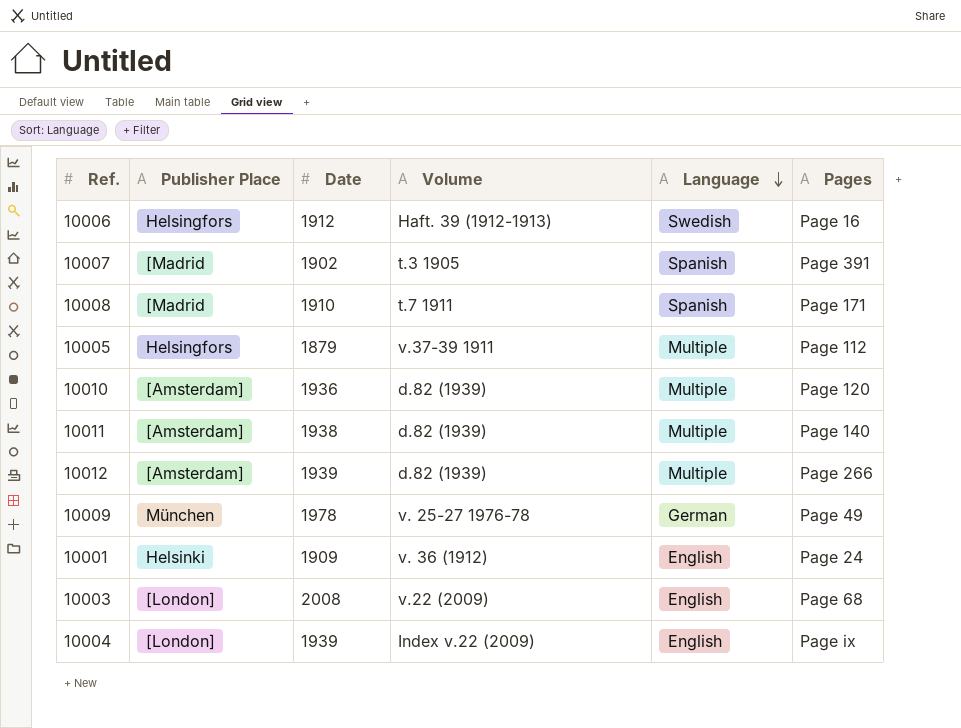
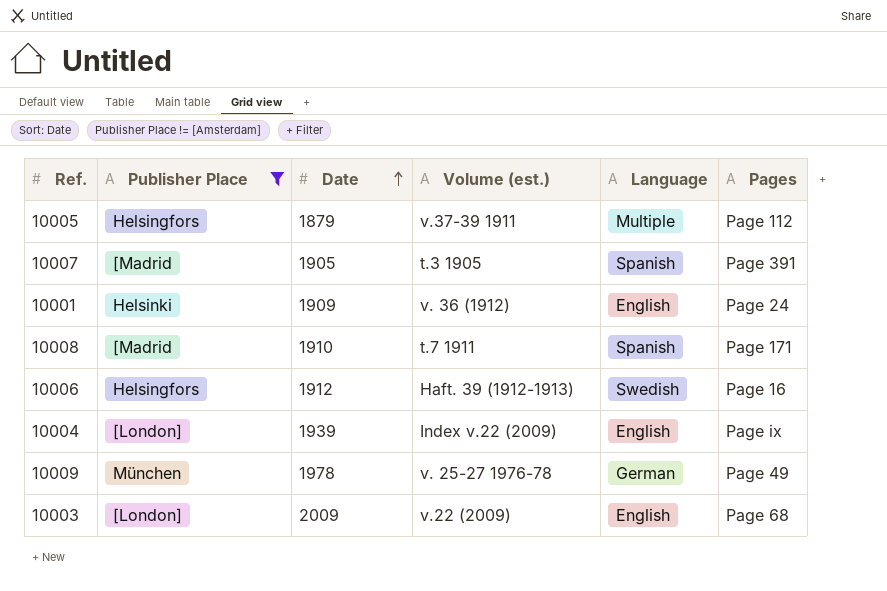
filter: none -> Publisher Place != [Amsterdam]
row order: Language descending -> Date ascending
column name: Volume -> Volume (est.)
10007 | Date: 1902 -> 1905
10003 | Date: 2008 -> 2009

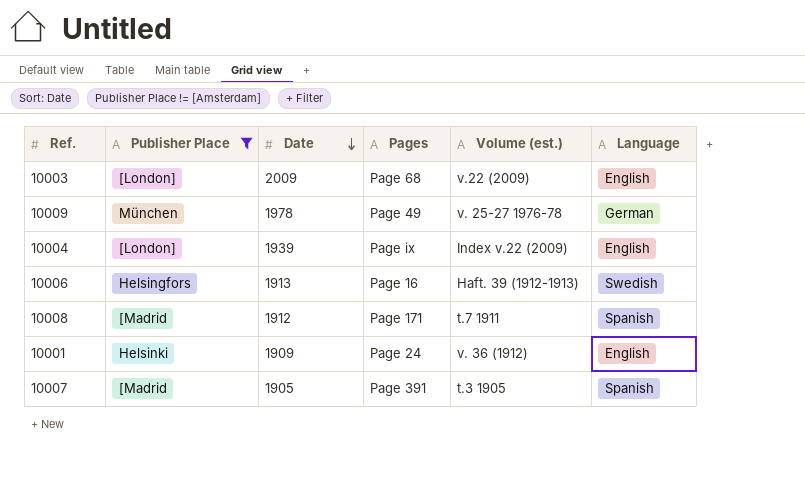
row order: Date ascending -> Date descending
column Pages | position: 6 -> 4
row 10005: Helsingfors | 1879 | v.37-39 1911 | Multiple | Page 112 -> none
10006 | Date: 1912 -> 1913
10008 | Date: 1910 -> 1912

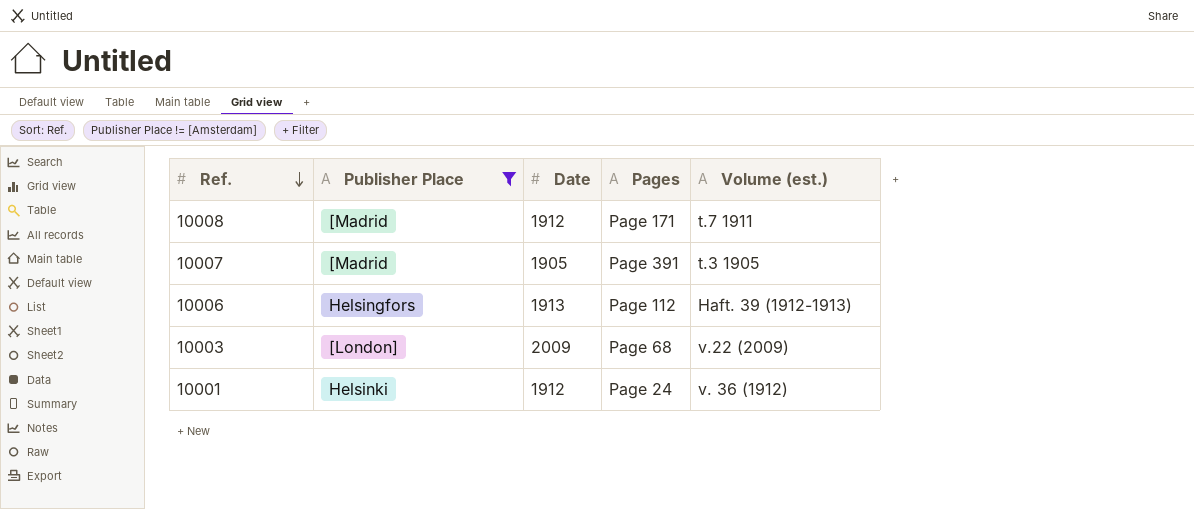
row order: Date descending -> Ref. descending
column Language | position: 6 -> none
row 10009: München | 1978 | Page 49 | v. 25-27 1976-78 | German -> none
row 10004: [London] | 1939 | Page ix | Index v.22 (2009) | English -> none
10006 | Pages: Page 16 -> Page 112
10001 | Date: 1909 -> 1912

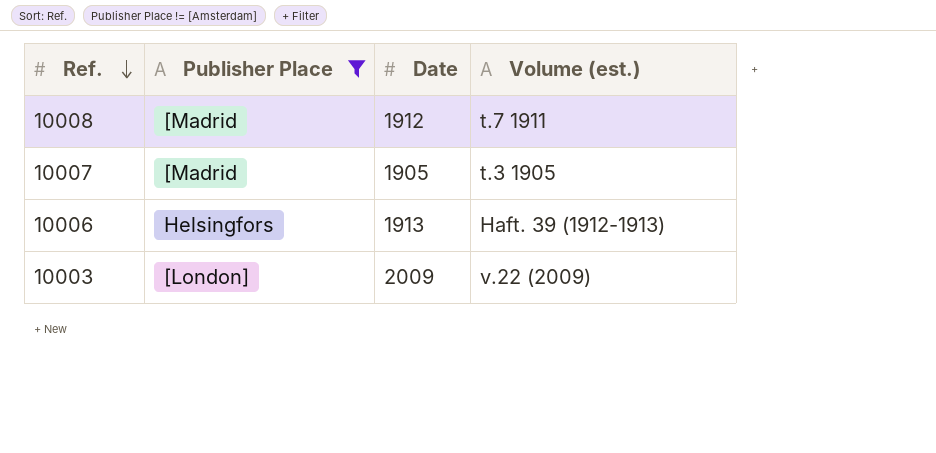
column Pages | position: 4 -> none
row 10001: Helsinki | 1912 | Page 24 | v. 36 (1912) -> none

